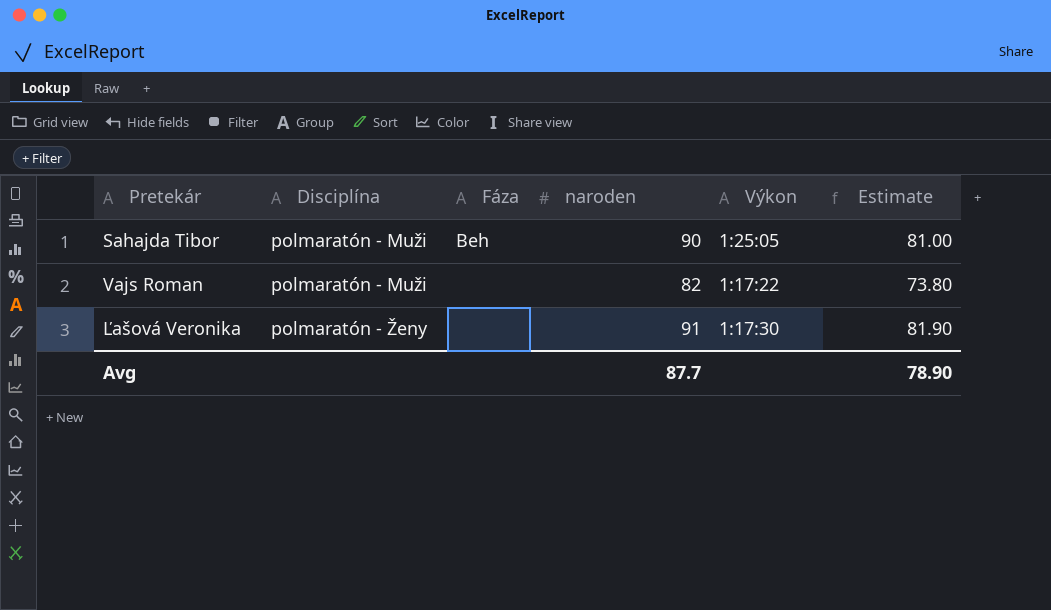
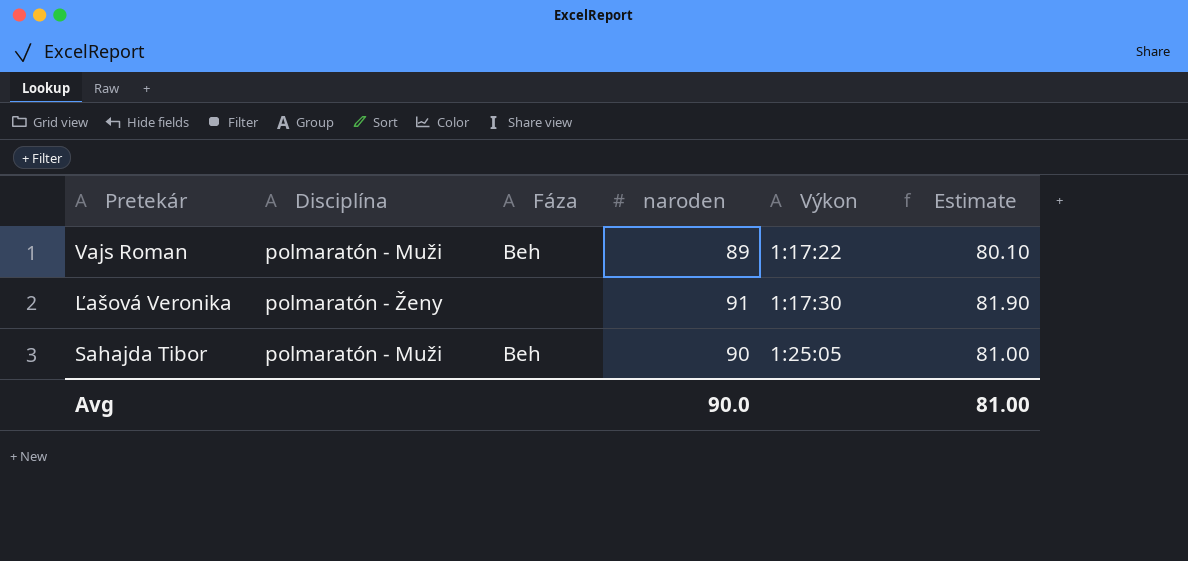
row order: Disciplína ascending -> Výkon ascending
Vajs Roman | Fáza: none -> Beh
Vajs Roman | naroden: 82 -> 89
Vajs Roman | Estimate: 73.80 -> 80.10
Avg | naroden: 87.7 -> 90.0
Avg | Estimate: 78.90 -> 81.00

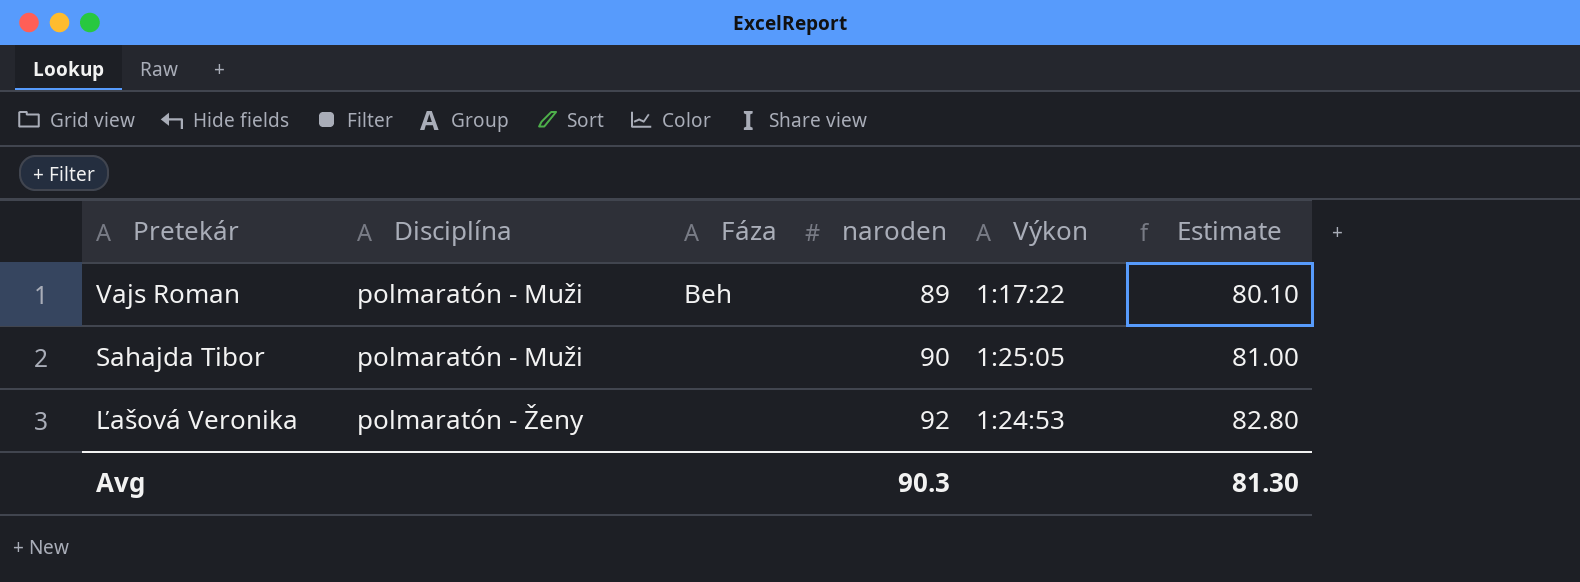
row order: Výkon ascending -> Pretekár descending
Sahajda Tibor | Fáza: Beh -> none
Ľašová Veronika | naroden: 91 -> 92
Ľašová Veronika | Výkon: 1:17:30 -> 1:24:53
Ľašová Veronika | Estimate: 81.90 -> 82.80
Avg | naroden: 90.0 -> 90.3
Avg | Estimate: 81.00 -> 81.30

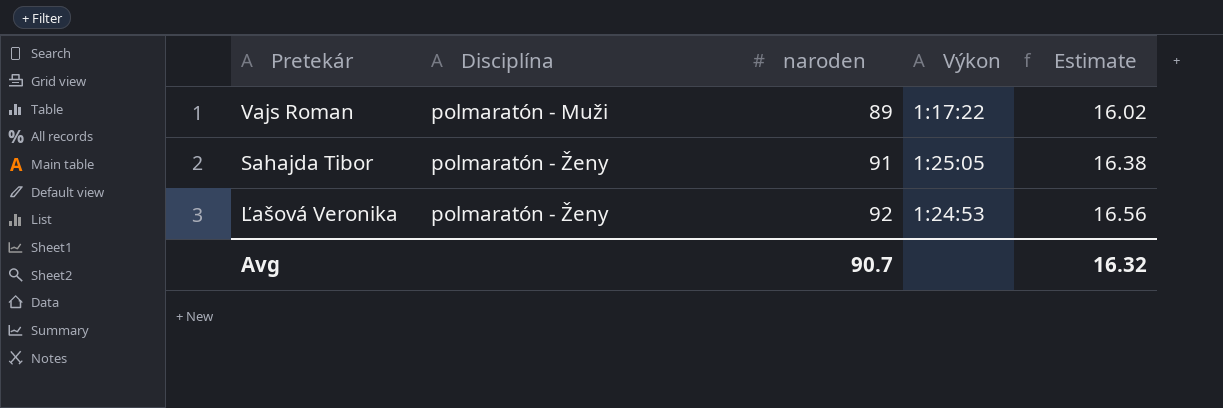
column Fáza | position: 3 -> none
column Estimate | formula: [naroden] * 0.9 -> [naroden] * 0.18
Sahajda Tibor | Disciplína: polmaratón - Muži -> polmaratón - Ženy
Sahajda Tibor | naroden: 90 -> 91
Avg | naroden: 90.3 -> 90.7
Avg | Estimate: 81.30 -> 16.32

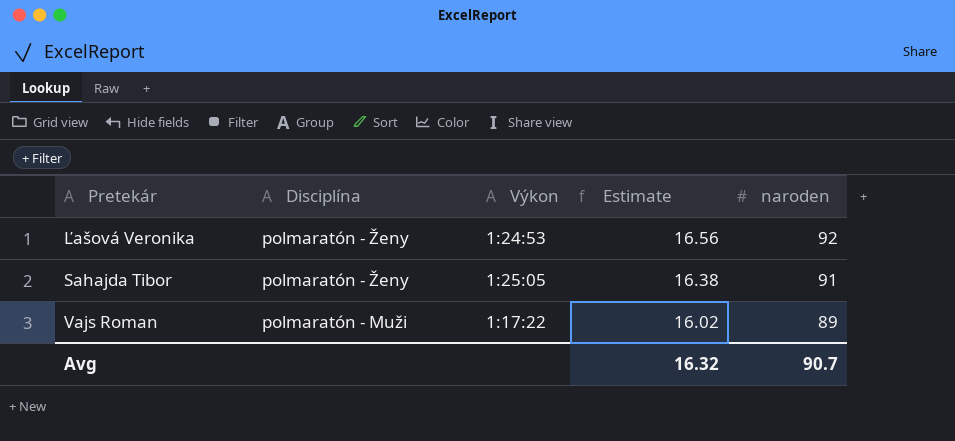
row order: Pretekár descending -> Pretekár ascending
column naroden | position: 3 -> 5

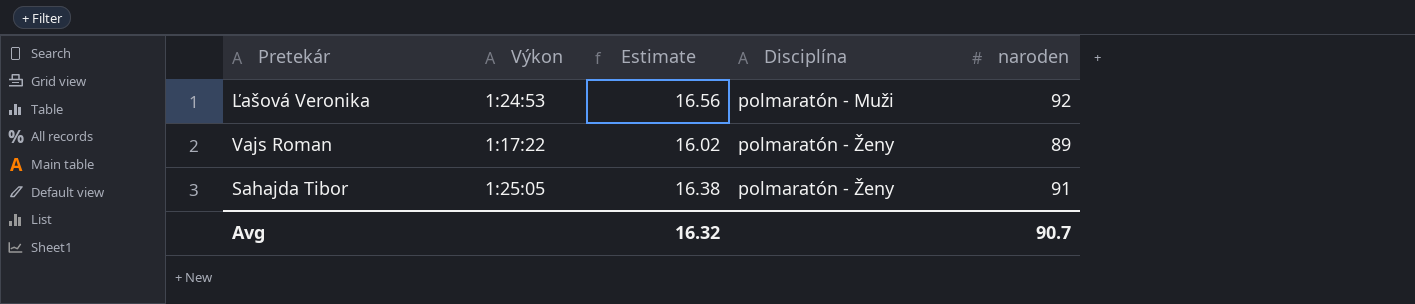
row order: Pretekár ascending -> Disciplína ascending
column Disciplína | position: 2 -> 4
Ľašová Veronika | Disciplína: polmaratón - Ženy -> polmaratón - Muži
Vajs Roman | Disciplína: polmaratón - Muži -> polmaratón - Ženy

